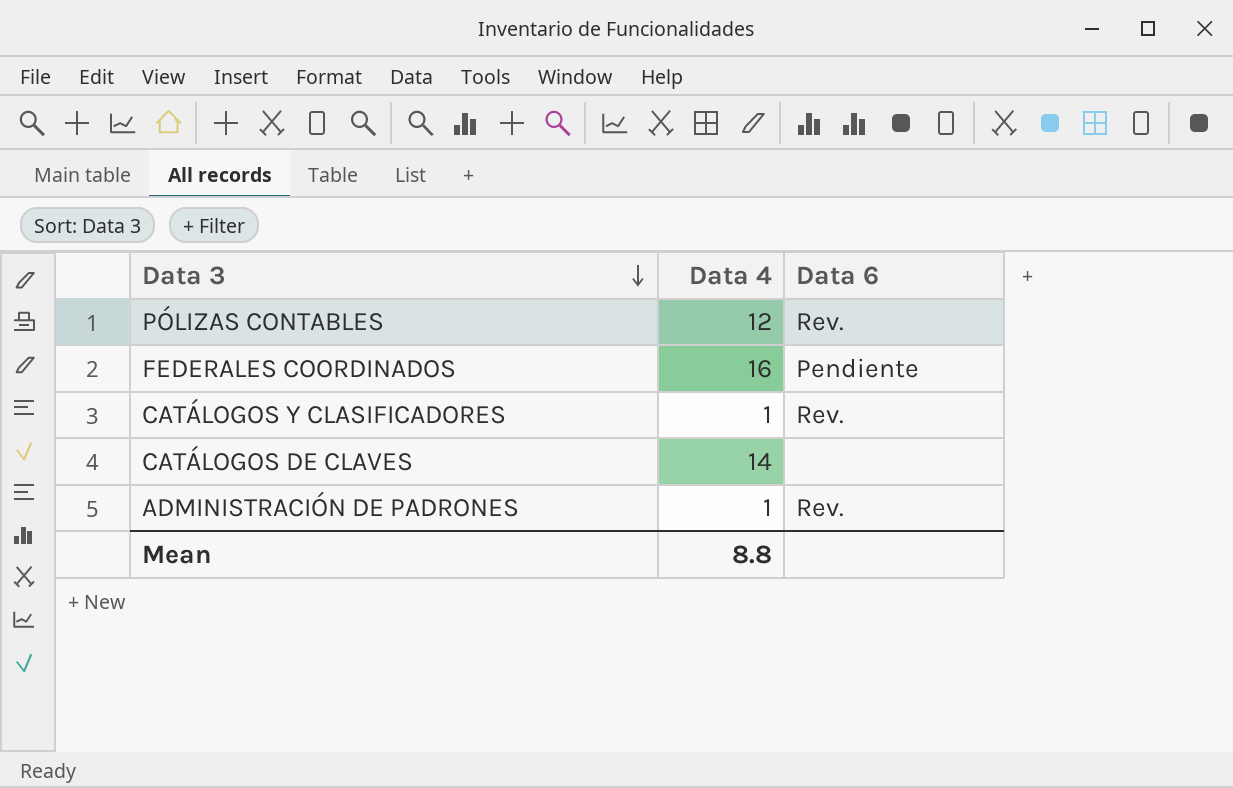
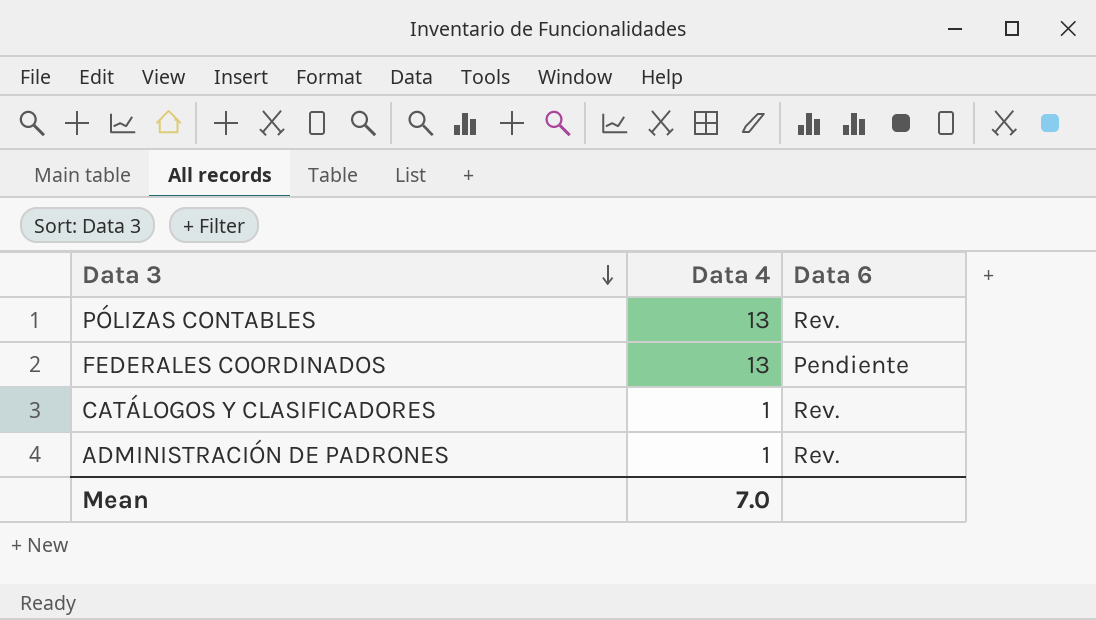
row CATÁLOGOS DE CLAVES: 14 | none -> none
PÓLIZAS CONTABLES | Data 4: 12 -> 13
FEDERALES COORDINADOS | Data 4: 16 -> 13
Mean | Data 4: 8.8 -> 7.0

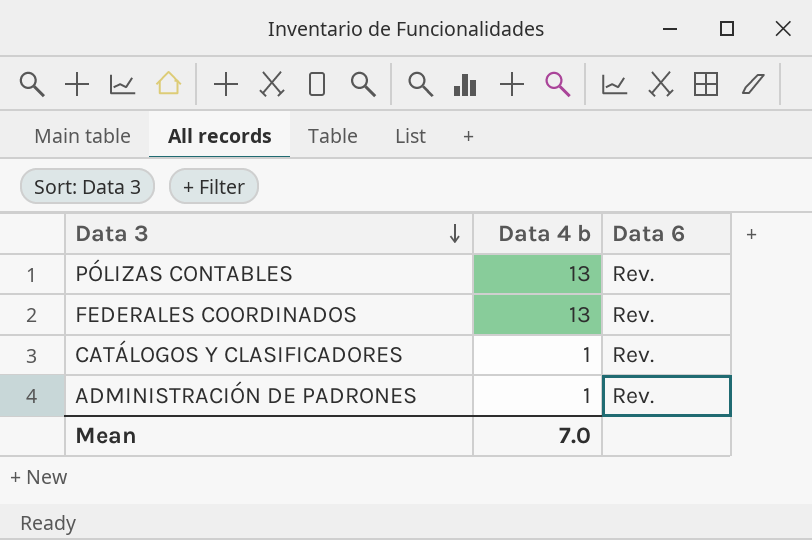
column name: Data 4 -> Data 4 b
FEDERALES COORDINADOS | Data 6: Pendiente -> Rev.

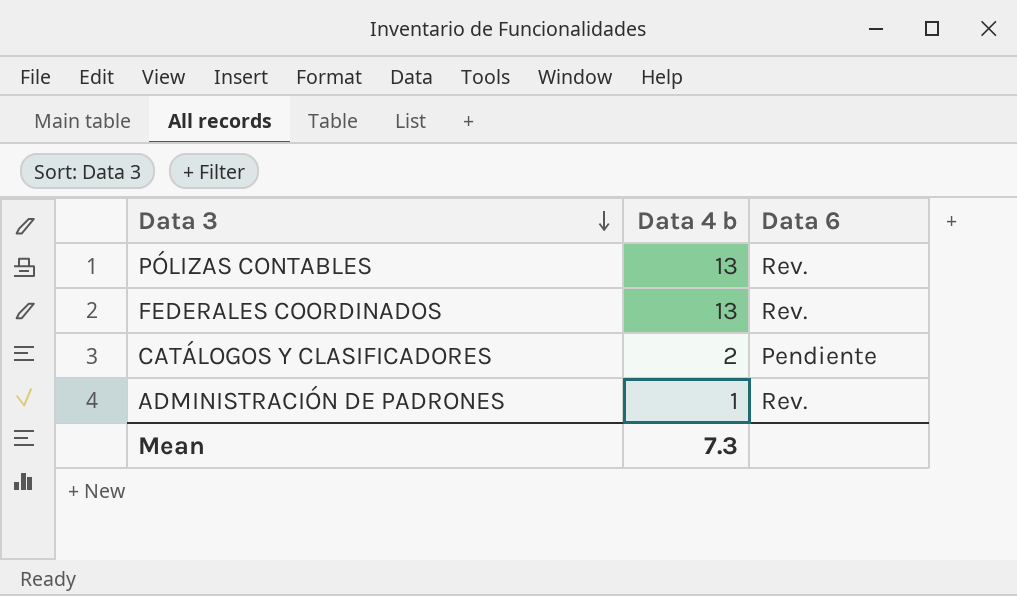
CATÁLOGOS Y CLASIFICADORES | Data 4 b: 1 -> 2
CATÁLOGOS Y CLASIFICADORES | Data 6: Rev. -> Pendiente
Mean | Data 4 b: 7.0 -> 7.3

